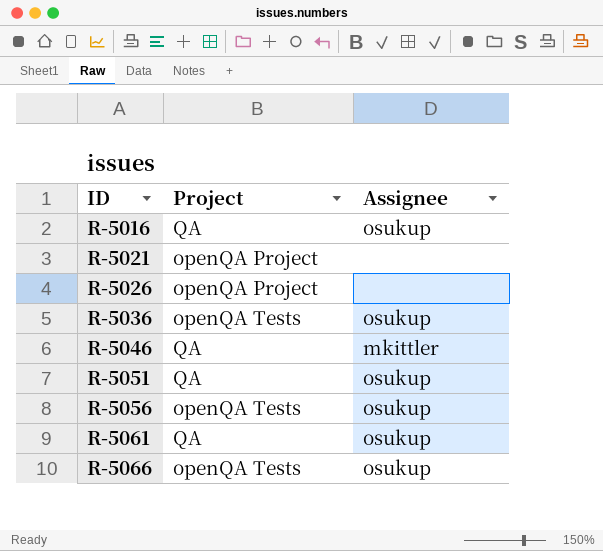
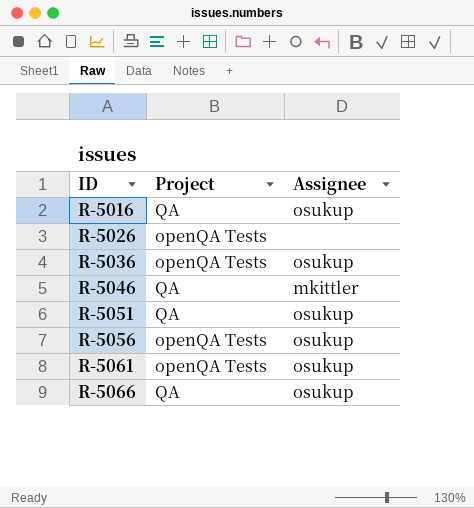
row R-5021: openQA Project | none -> none
R-5026 | Project: openQA Project -> openQA Tests
R-5061 | Project: QA -> openQA Tests
R-5066 | Project: openQA Tests -> QA

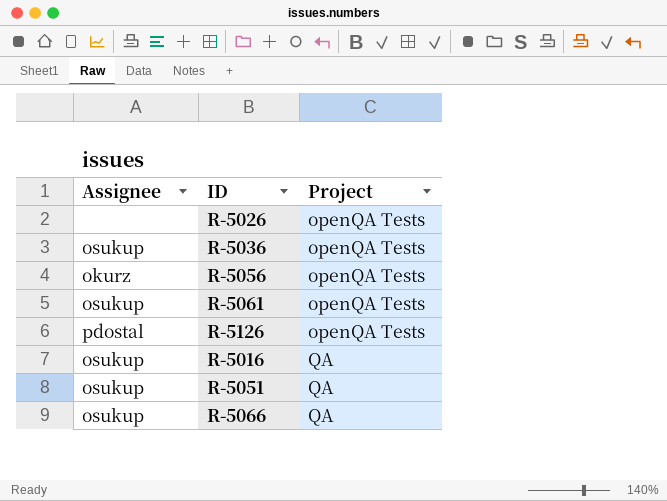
row order: ID ascending -> Project ascending
column Assignee | position: 3 -> 1
row R-5046: QA | mkittler -> none
R-5056 | Assignee: osukup -> okurz
row R-5126: none -> pdostal | openQA Tests

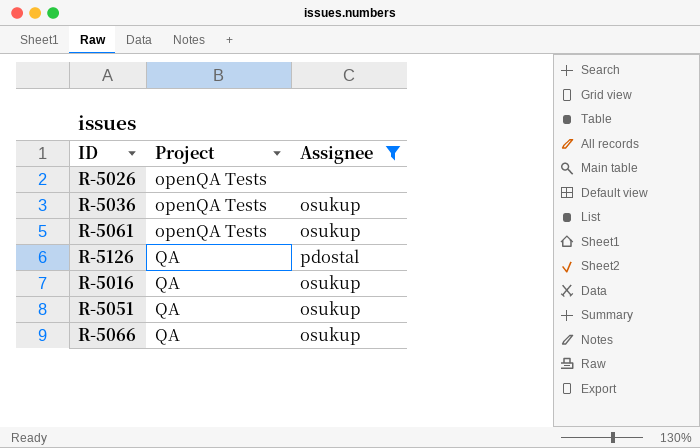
filter: none -> Assignee != okurz
column Assignee | position: 1 -> 3
R-5126 | Project: openQA Tests -> QA

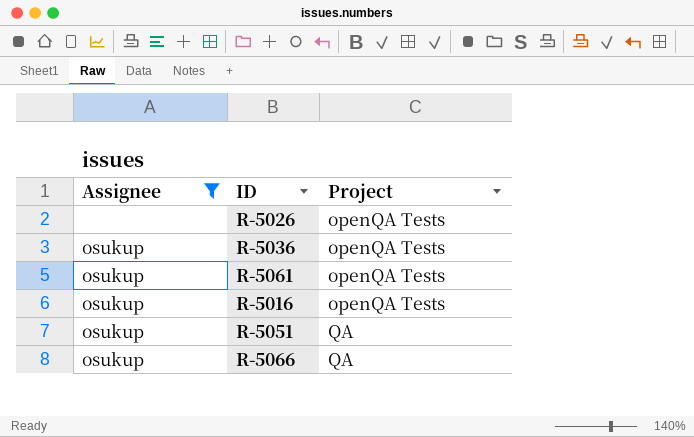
column Assignee | position: 3 -> 1
row R-5126: QA | pdostal -> none
R-5016 | Project: QA -> openQA Tests

